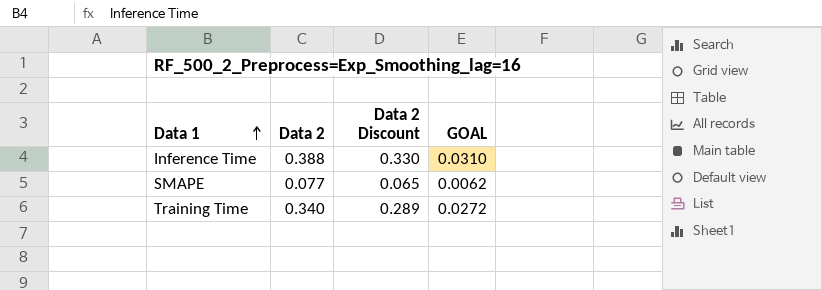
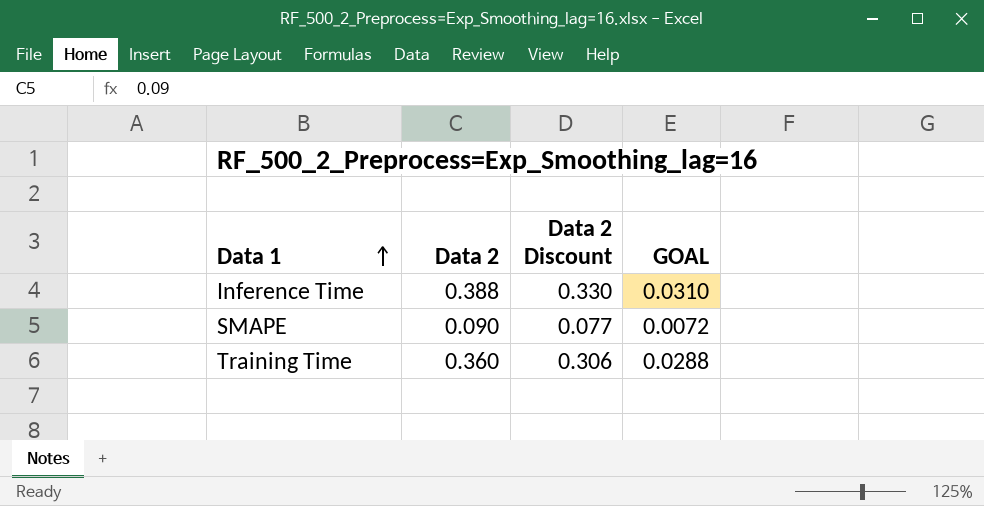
SMAPE | Data 2: 0.077 -> 0.090
SMAPE | Data 2 Discount: 0.065 -> 0.077
SMAPE | GOAL: 0.0062 -> 0.0072
Training Time | Data 2: 0.340 -> 0.360
Training Time | Data 2 Discount: 0.289 -> 0.306
Training Time | GOAL: 0.0272 -> 0.0288

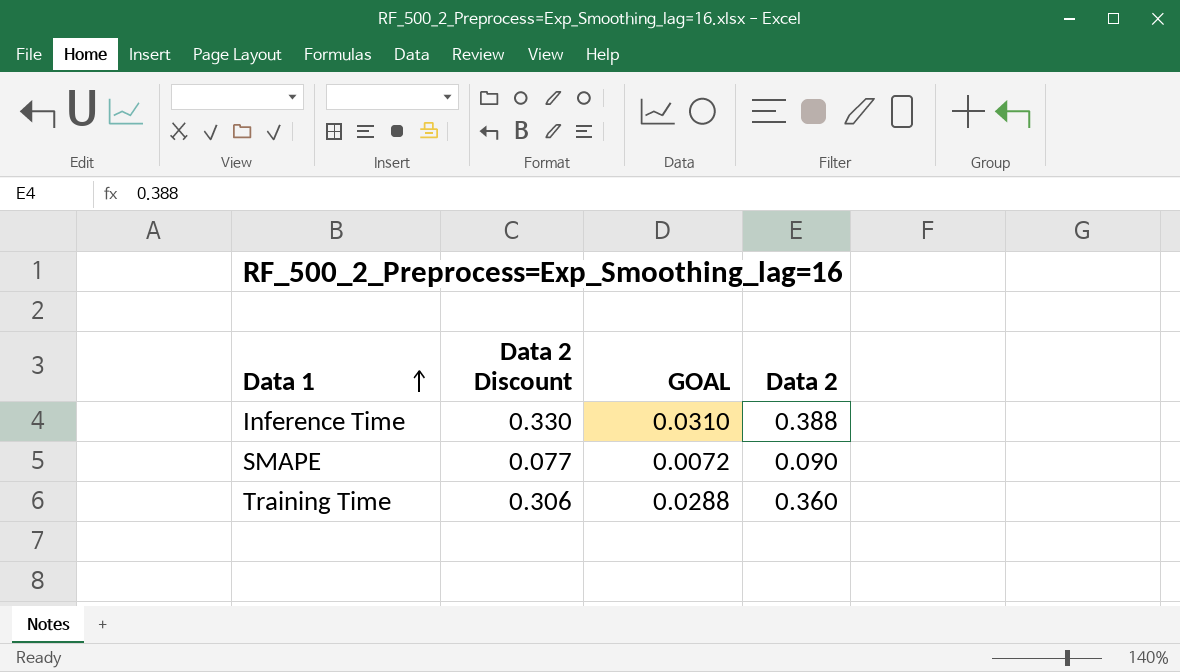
column Data 2 | position: 2 -> 4

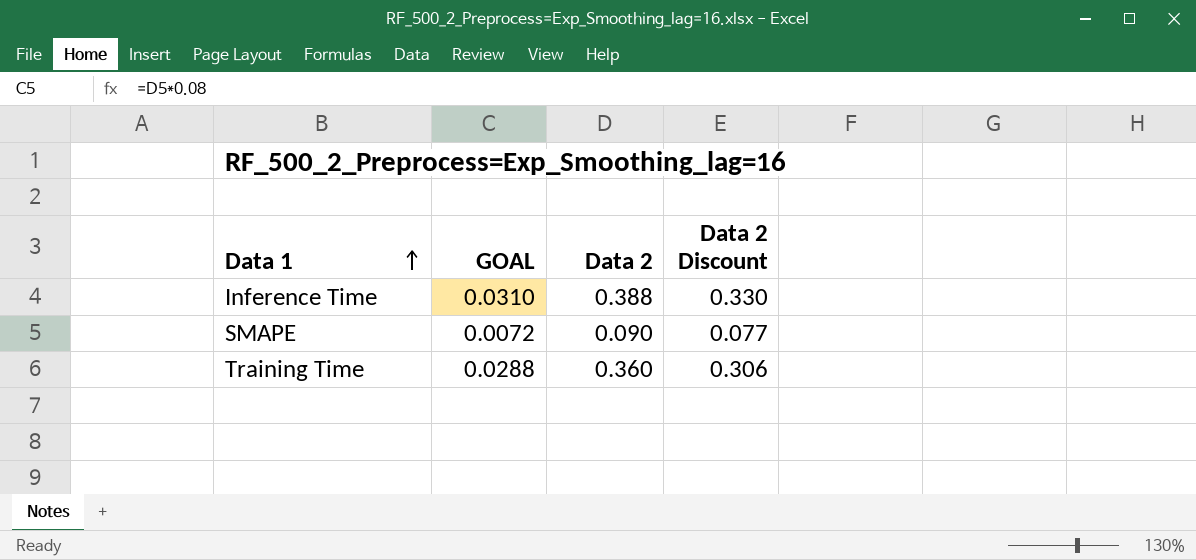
column Data 2 Discount | position: 2 -> 4

